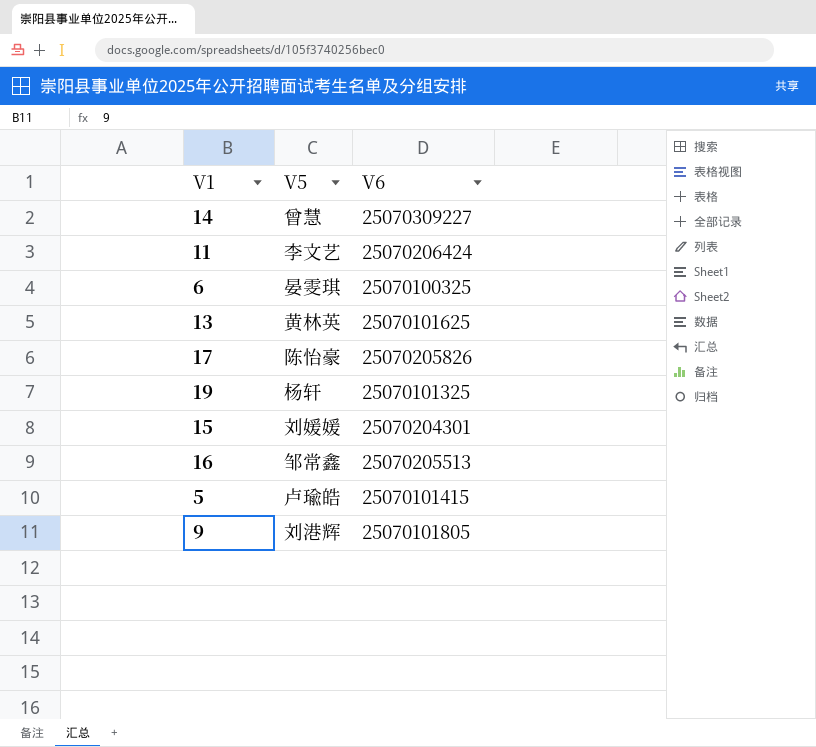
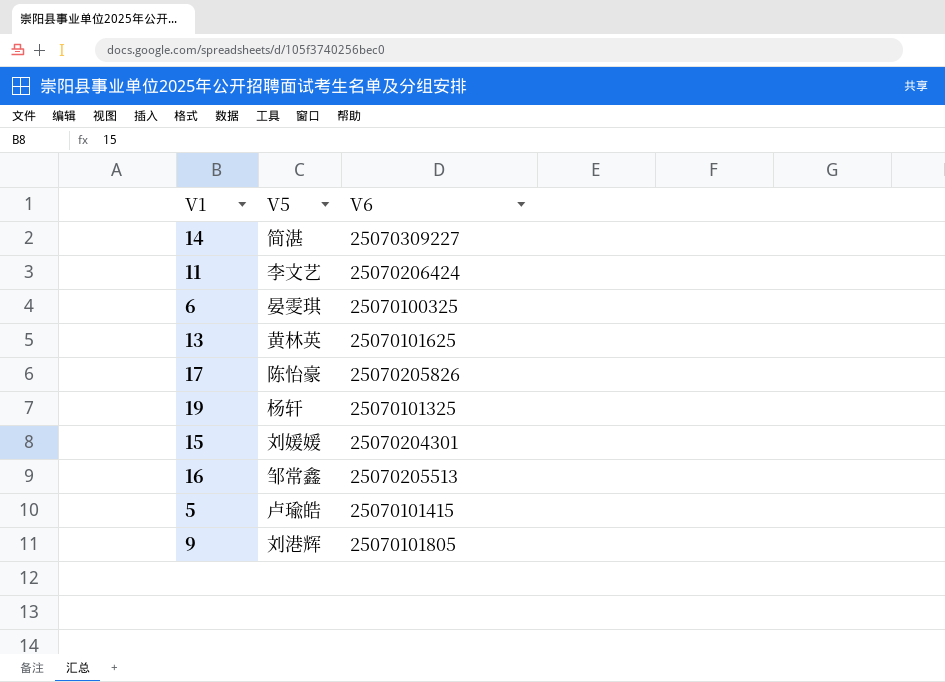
14 | V5: 曾慧 -> 简湛

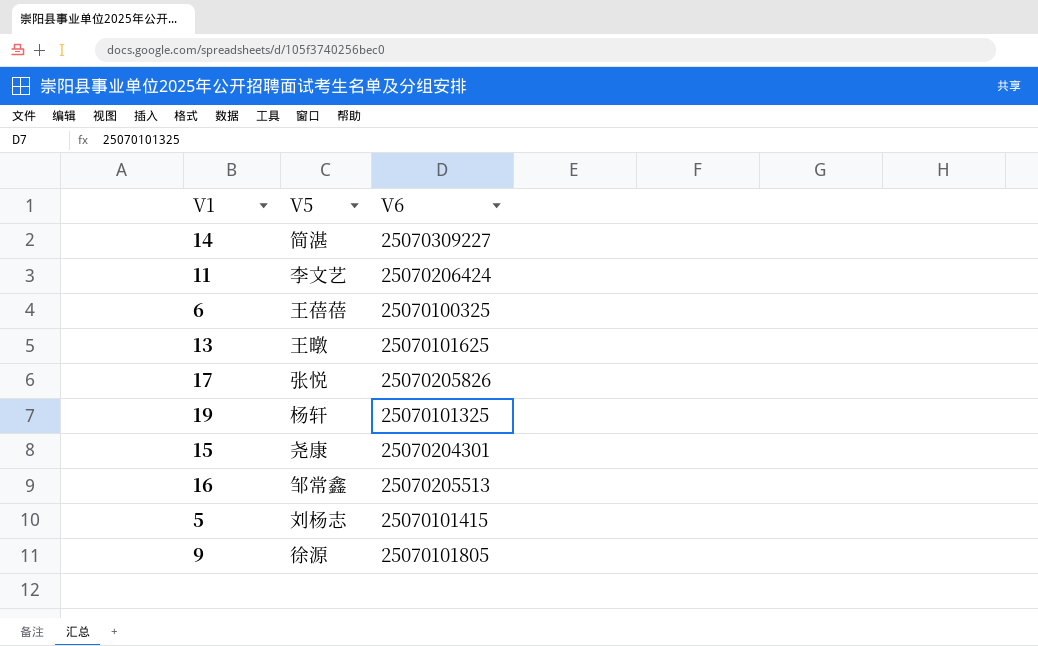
6 | V5: 晏雯琪 -> 王蓓蓓
13 | V5: 黄林英 -> 王暾
17 | V5: 陈怡豪 -> 张悦
15 | V5: 刘媛媛 -> 尧康
5 | V5: 卢瑜皓 -> 刘杨志
9 | V5: 刘港辉 -> 徐源

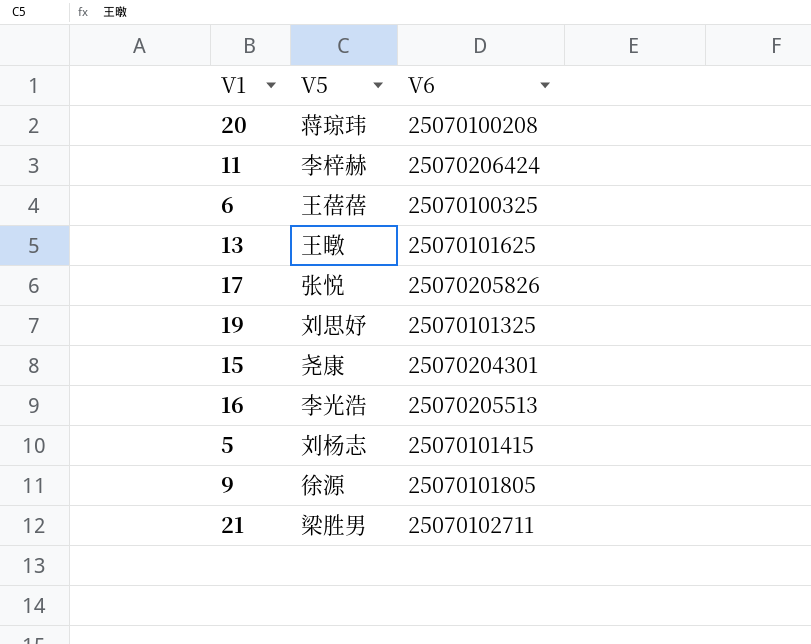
row 14: 简湛 | 25070309227 -> none
row 20: none -> 蒋琼玮 | 25070100208
11 | V5: 李文艺 -> 李梓赫
19 | V5: 杨轩 -> 刘思妤
16 | V5: 邹常鑫 -> 李光浩
row 21: none -> 梁胜男 | 25070102711

